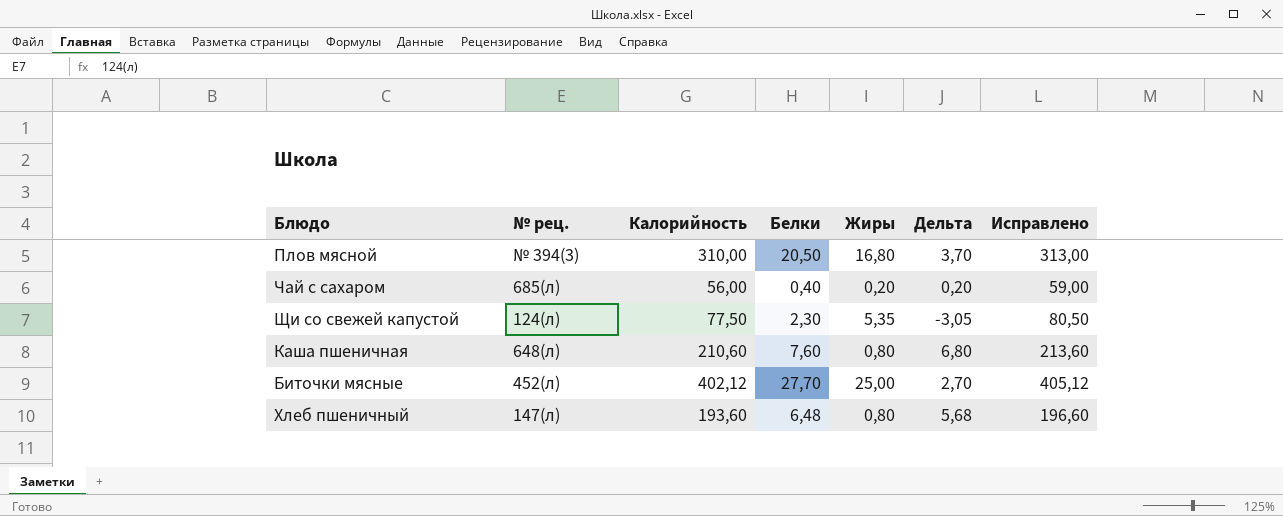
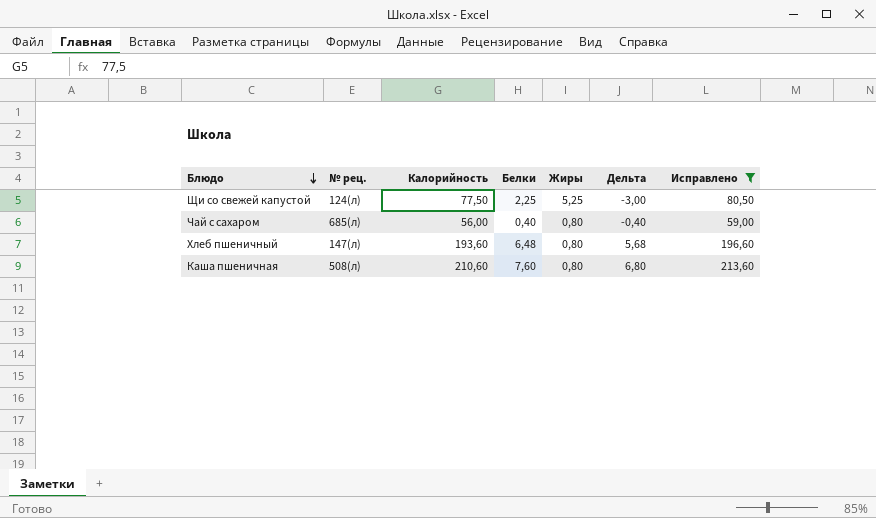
filter: none -> Исправлено <= 213,60
row order: none -> Блюдо descending
Щи со свежей капустой | Белки: 2,30 -> 2,25
Щи со свежей капустой | Жиры: 5,35 -> 5,25
Щи со свежей капустой | Дельта: -3,05 -> -3,00
Чай с сахаром | Жиры: 0,20 -> 0,80
Чай с сахаром | Дельта: 0,20 -> -0,40
Каша пшеничная | № рец.: 648(л) -> 508(л)

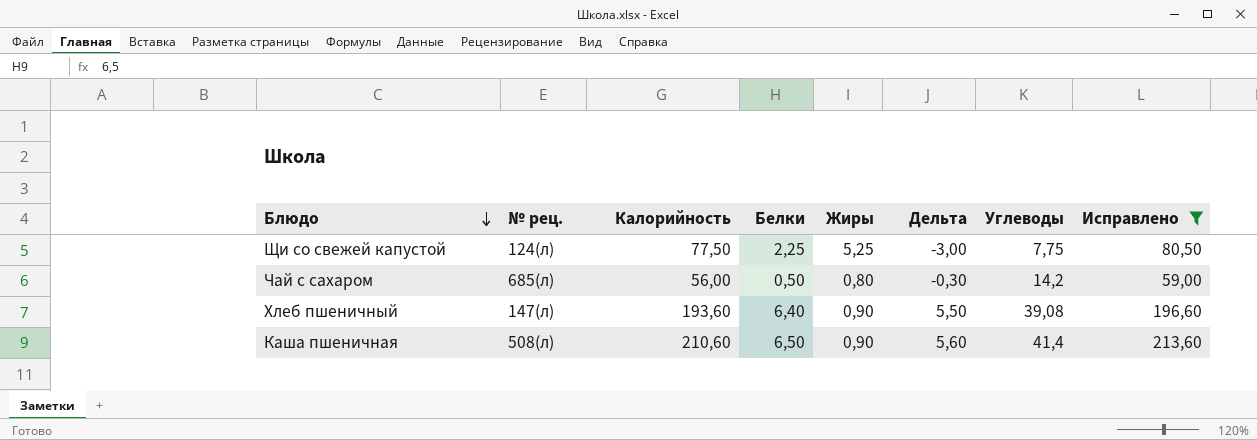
column Углеводы | position: none -> 7
Чай с сахаром | Белки: 0,40 -> 0,50
Чай с сахаром | Дельта: -0,40 -> -0,30
Хлеб пшеничный | Белки: 6,48 -> 6,40
Хлеб пшеничный | Жиры: 0,80 -> 0,90
Хлеб пшеничный | Дельта: 5,68 -> 5,50
Каша пшеничная | Белки: 7,60 -> 6,50
Каша пшеничная | Жиры: 0,80 -> 0,90
Каша пшеничная | Дельта: 6,80 -> 5,60

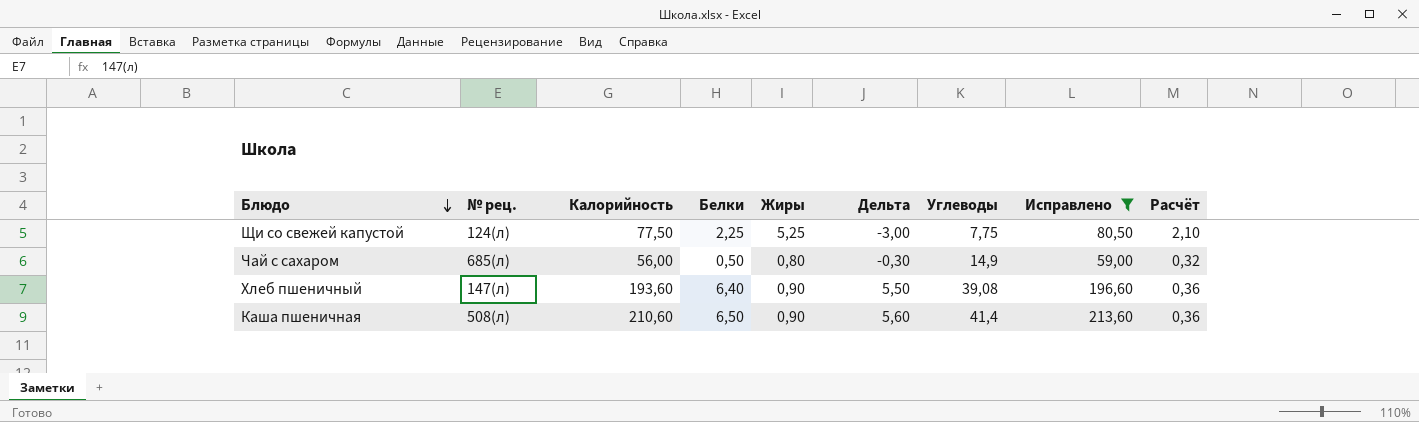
column Расчёт | formula: none -> [Жиры] * 0,4
Чай с сахаром | Углеводы: 14,2 -> 14,9

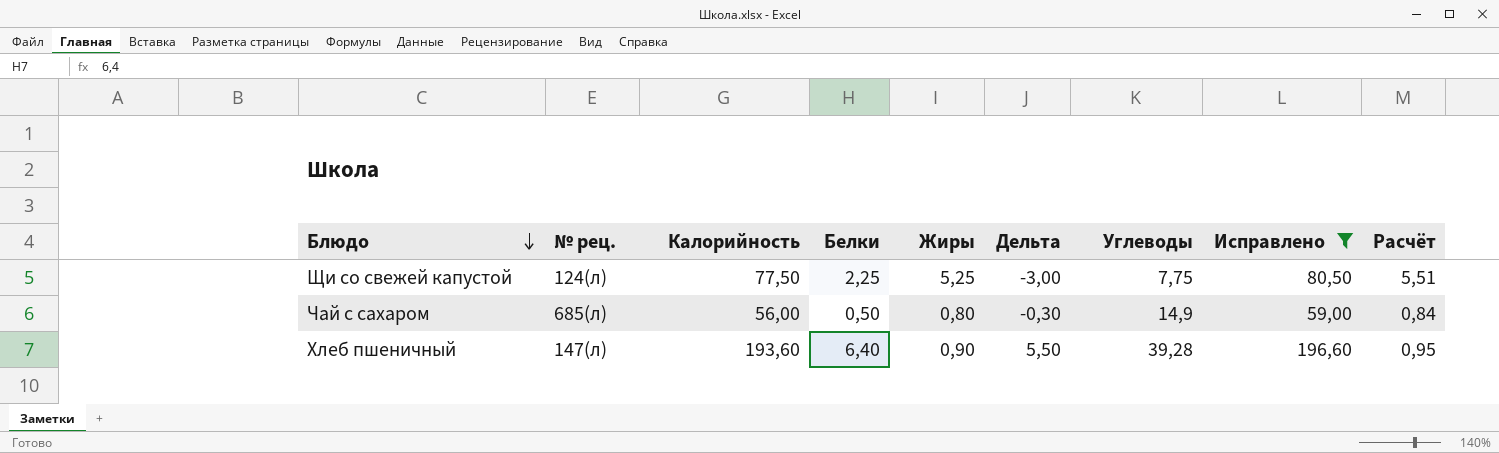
column Расчёт | formula: [Жиры] * 0,4 -> [Жиры] * 1,05
row Каша пшеничная: 508(л) | 210,60 | 6,50 | 0,90 | 5,60 | 41,4 | 213,60 | 0,36 -> none
Хлеб пшеничный | Углеводы: 39,08 -> 39,28

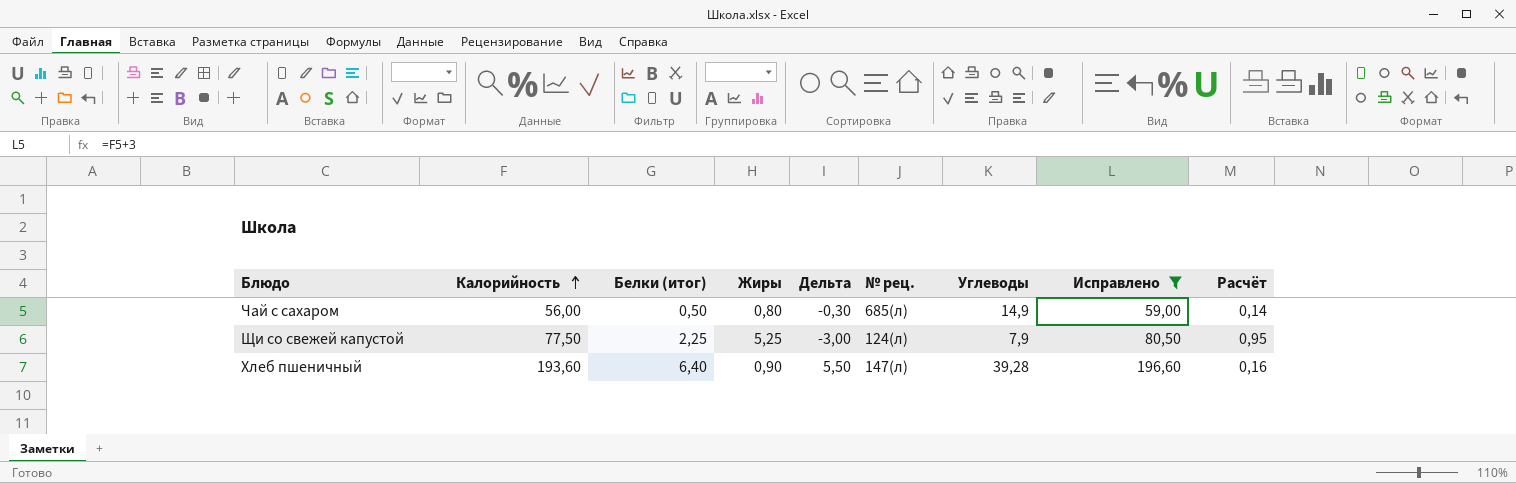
row order: Блюдо descending -> Калорийность ascending
column name: Белки -> Белки (итог)
column № рец. | position: 2 -> 6
column Расчёт | formula: [Жиры] * 1,05 -> [Жиры] * 0,18
Щи со свежей капустой | Углеводы: 7,75 -> 7,9

